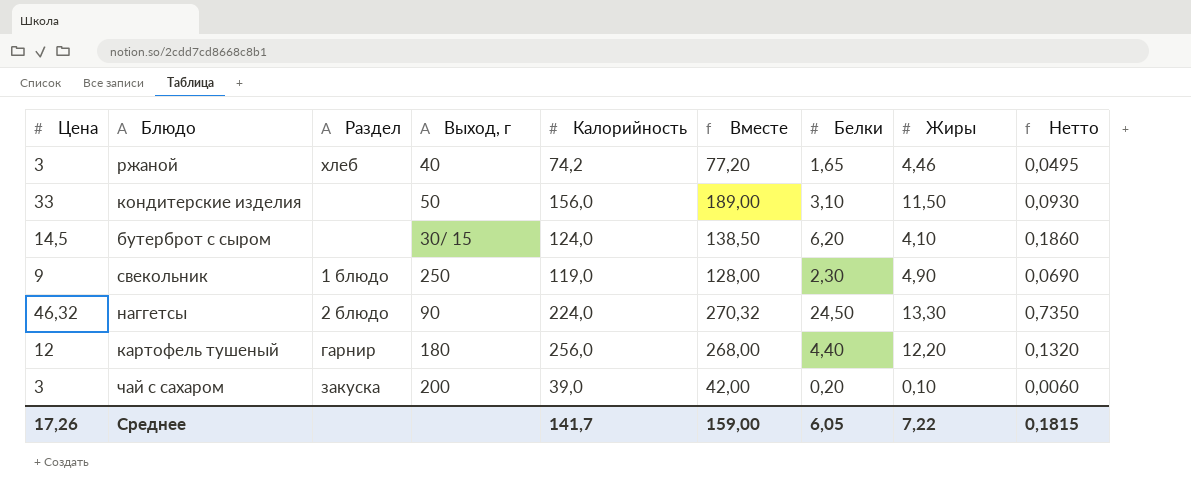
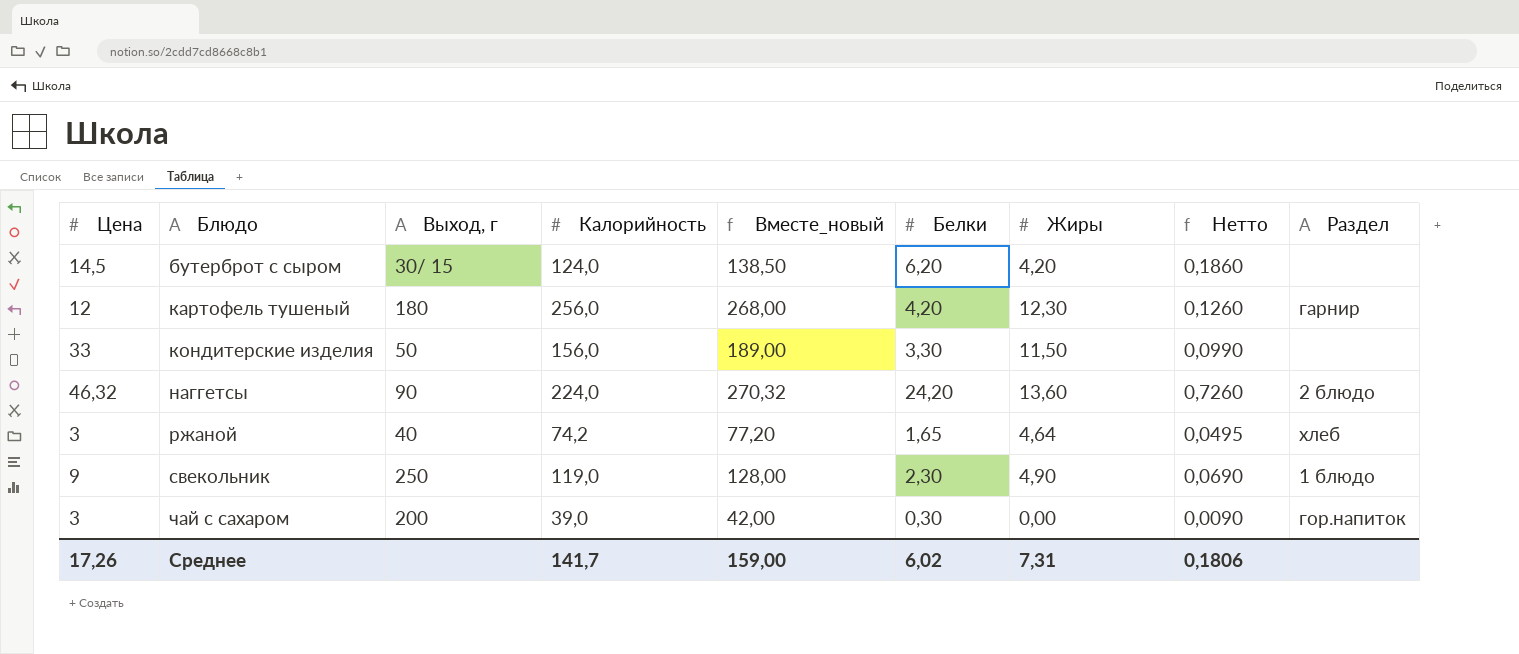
row order: none -> Блюдо ascending
column name: Вместе -> Вместе_новый
column Раздел | position: 3 -> 9
бутерброт с сыром | Жиры: 4,10 -> 4,20
картофель тушеный | Белки: 4,40 -> 4,20
картофель тушеный | Жиры: 12,20 -> 12,30
картофель тушеный | Нетто: 0,1320 -> 0,1260
кондитерские изделия | Белки: 3,10 -> 3,30
кондитерские изделия | Нетто: 0,0930 -> 0,0990
наггетсы | Белки: 24,50 -> 24,20
наггетсы | Жиры: 13,30 -> 13,60
наггетсы | Нетто: 0,7350 -> 0,7260
ржаной | Жиры: 4,46 -> 4,64
чай с сахаром | Белки: 0,20 -> 0,30
чай с сахаром | Жиры: 0,10 -> 0,00
чай с сахаром | Нетто: 0,0060 -> 0,0090
чай с сахаром | Раздел: закуска -> гор.напиток
Среднее | Белки: 6,05 -> 6,02
Среднее | Жиры: 7,22 -> 7,31
Среднее | Нетто: 0,1815 -> 0,1806

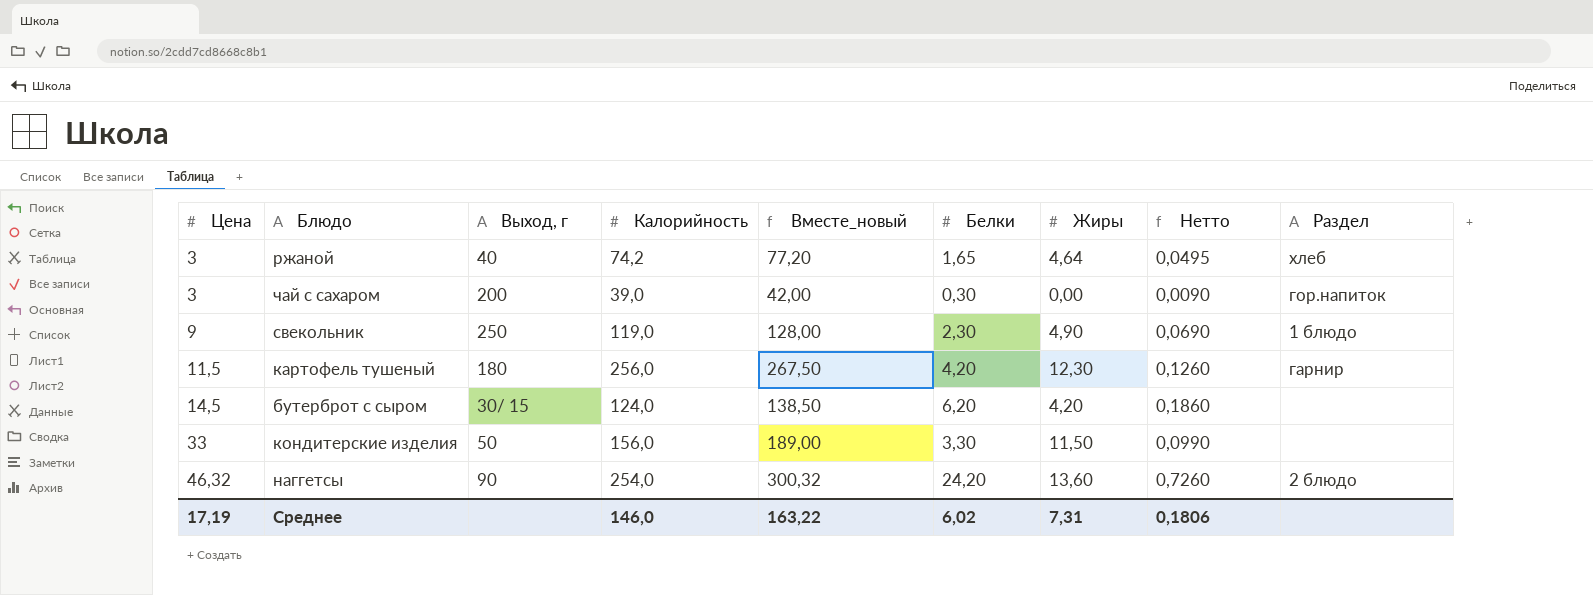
row order: Блюдо ascending -> Цена ascending
картофель тушеный | Цена: 12 -> 11,5
картофель тушеный | Вместе_новый: 268,00 -> 267,50
наггетсы | Калорийность: 224,0 -> 254,0
наггетсы | Вместе_новый: 270,32 -> 300,32
Среднее | Цена: 17,26 -> 17,19
Среднее | Калорийность: 141,7 -> 146,0
Среднее | Вместе_новый: 159,00 -> 163,22

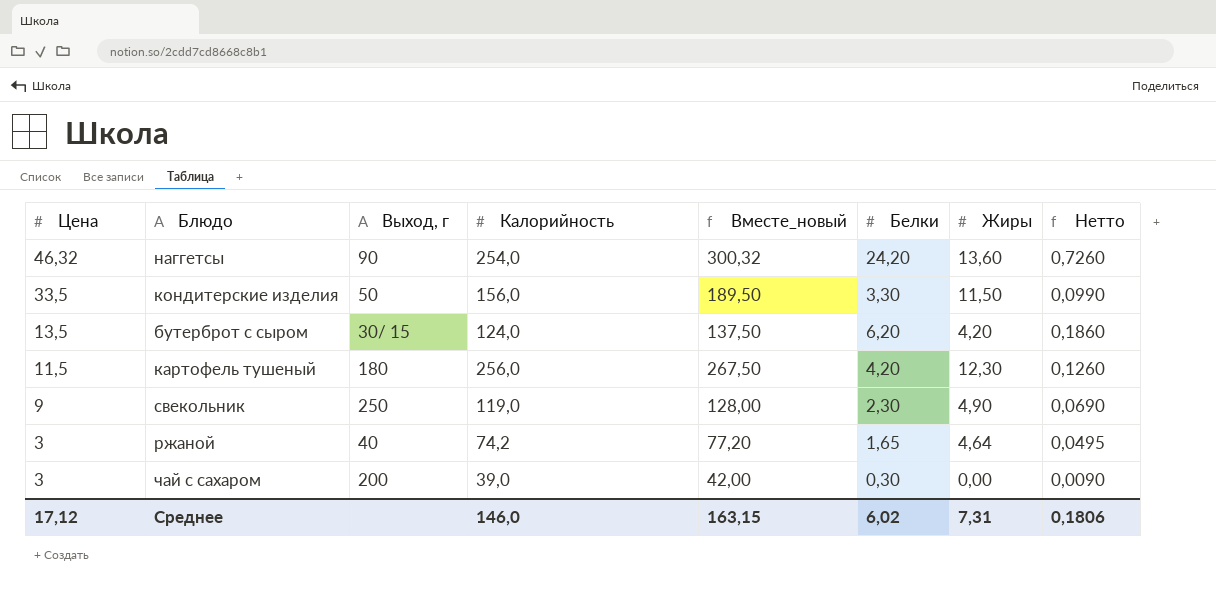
row order: Цена ascending -> Цена descending
column Раздел | position: 9 -> none
кондитерские изделия | Цена: 33 -> 33,5
кондитерские изделия | Вместе_новый: 189,00 -> 189,50
бутерброт с сыром | Цена: 14,5 -> 13,5
бутерброт с сыром | Вместе_новый: 138,50 -> 137,50
Среднее | Цена: 17,19 -> 17,12
Среднее | Вместе_новый: 163,22 -> 163,15

